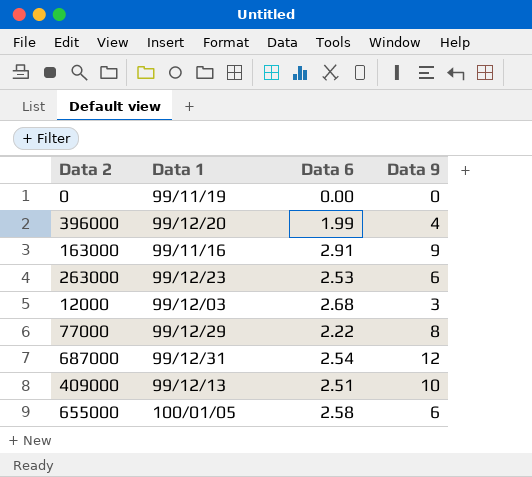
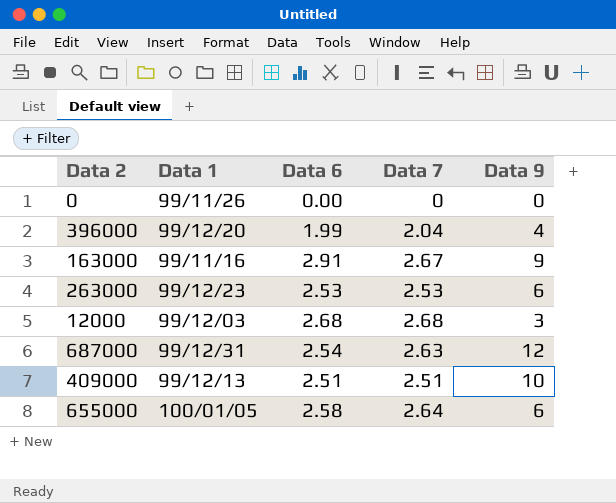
column Data 7 | position: none -> 4
row 77000: 99/12/29 | 2.22 | 8 -> none
0 | Data 1: 99/11/19 -> 99/11/26

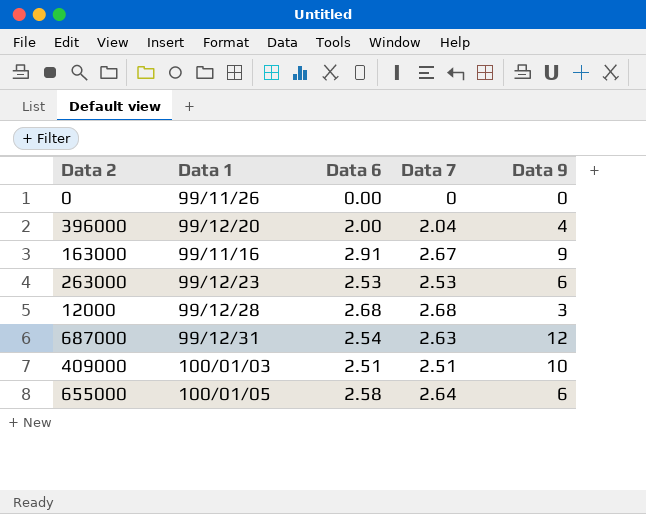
396000 | Data 6: 1.99 -> 2.00
12000 | Data 1: 99/12/03 -> 99/12/28
409000 | Data 1: 99/12/13 -> 100/01/03

